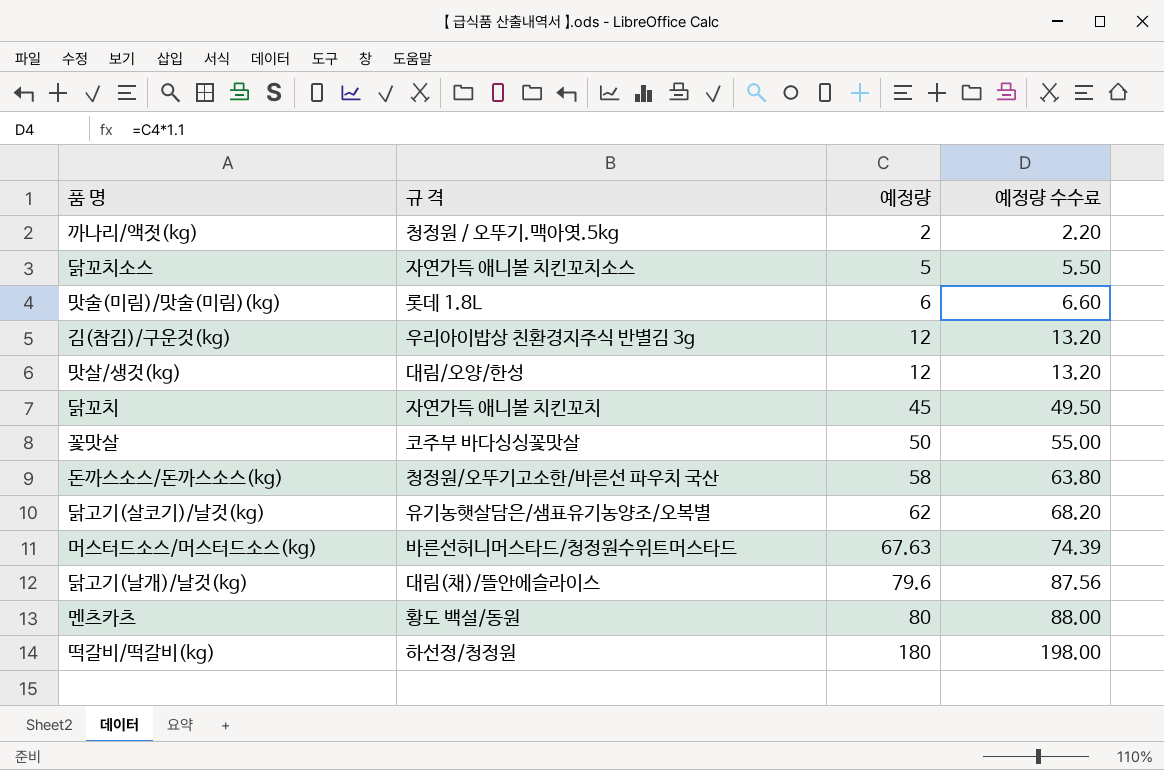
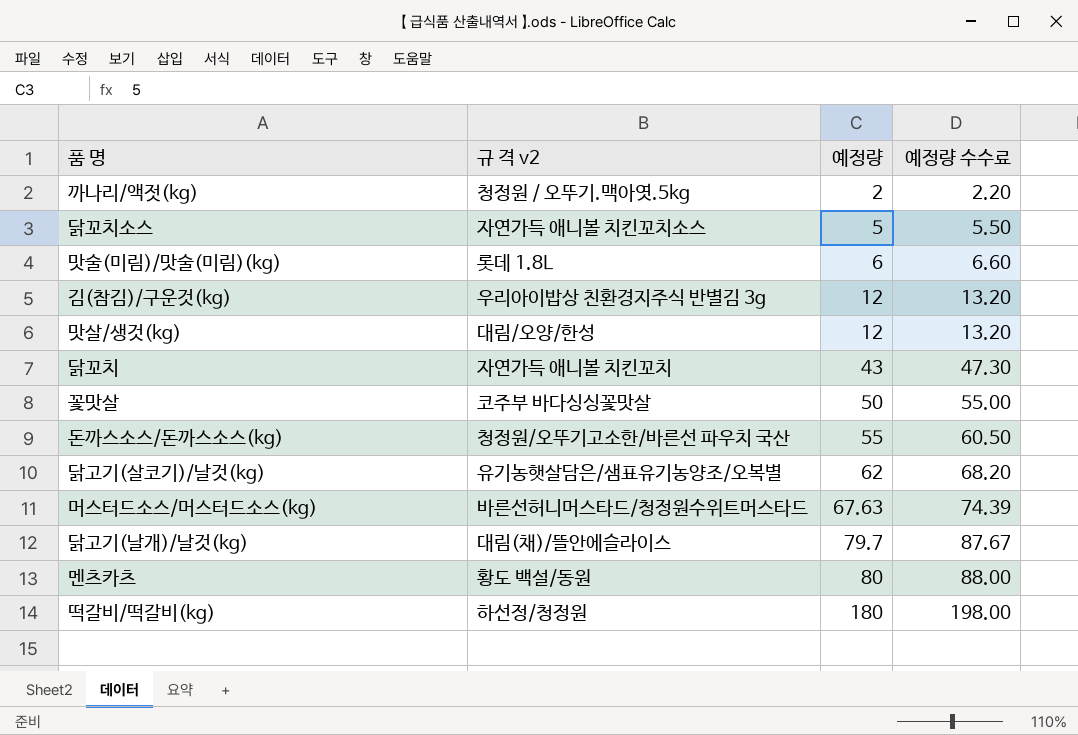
column name: 규 격 -> 규 격 v2
닭꼬치 | 예정량: 45 -> 43
닭꼬치 | 예정량 수수료: 49.50 -> 47.30
돈까스소스/돈까스소스(kg) | 예정량: 58 -> 55
돈까스소스/돈까스소스(kg) | 예정량 수수료: 63.80 -> 60.50
닭고기(날개)/날것(kg) | 예정량: 79.6 -> 79.7
닭고기(날개)/날것(kg) | 예정량 수수료: 87.56 -> 87.67

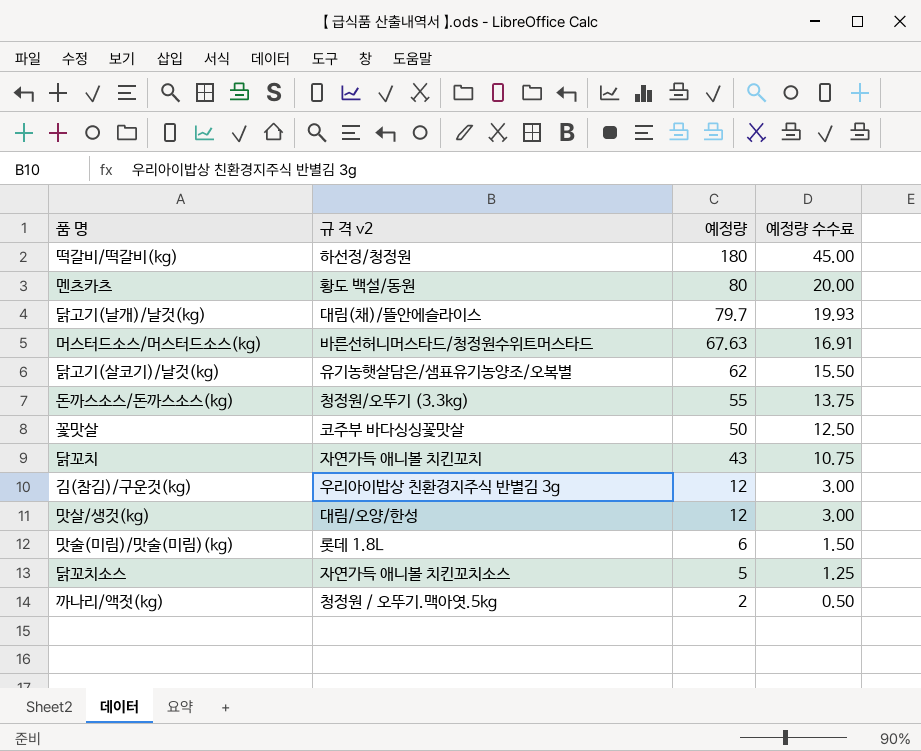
row order: 예정량 ascending -> 예정량 descending
column 예정량 수수료 | formula: [예정량] * 1.1 -> [예정량] * 0.25
돈까스소스/돈까스소스(kg) | 규 격 v2: 청정원/오뚜기고소한/바른선 파우치 국산 -> 청정원/오뚜기 (3.3kg)

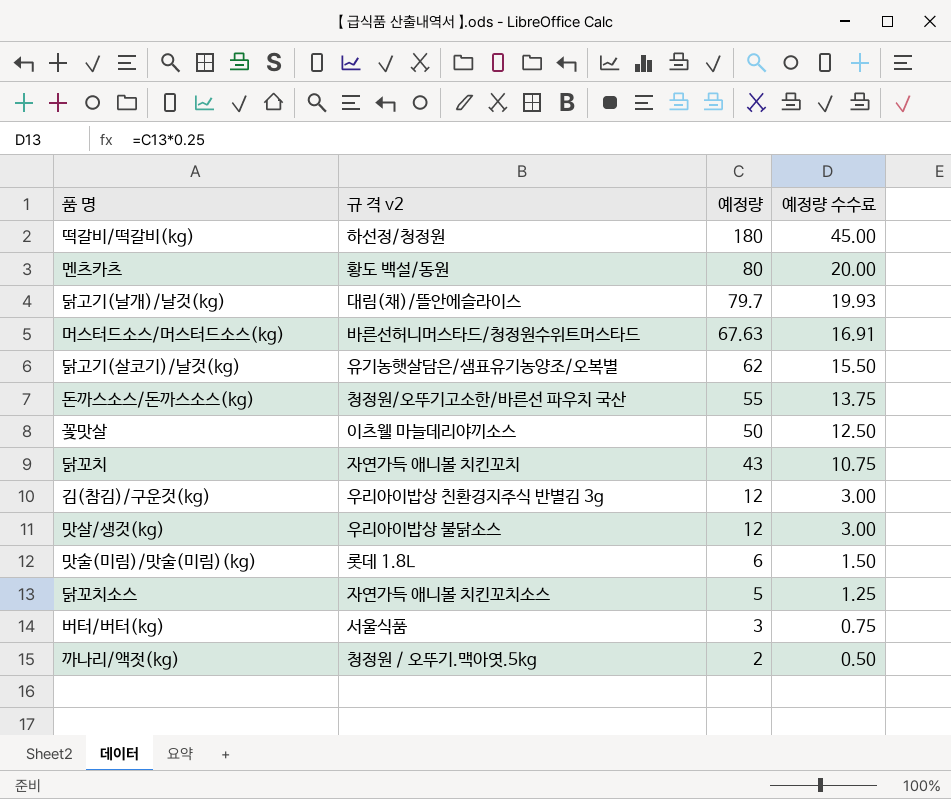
돈까스소스/돈까스소스(kg) | 규 격 v2: 청정원/오뚜기 (3.3kg) -> 청정원/오뚜기고소한/바른선 파우치 국산
꽃맛살 | 규 격 v2: 코주부 바다싱싱꽃맛살 -> 이츠웰 마늘데리야끼소스
맛살/생것(kg) | 규 격 v2: 대림/오양/한성 -> 우리아이밥상 불닭소스
row 버터/버터(kg): none -> 서울식품 | 3 | 0.75

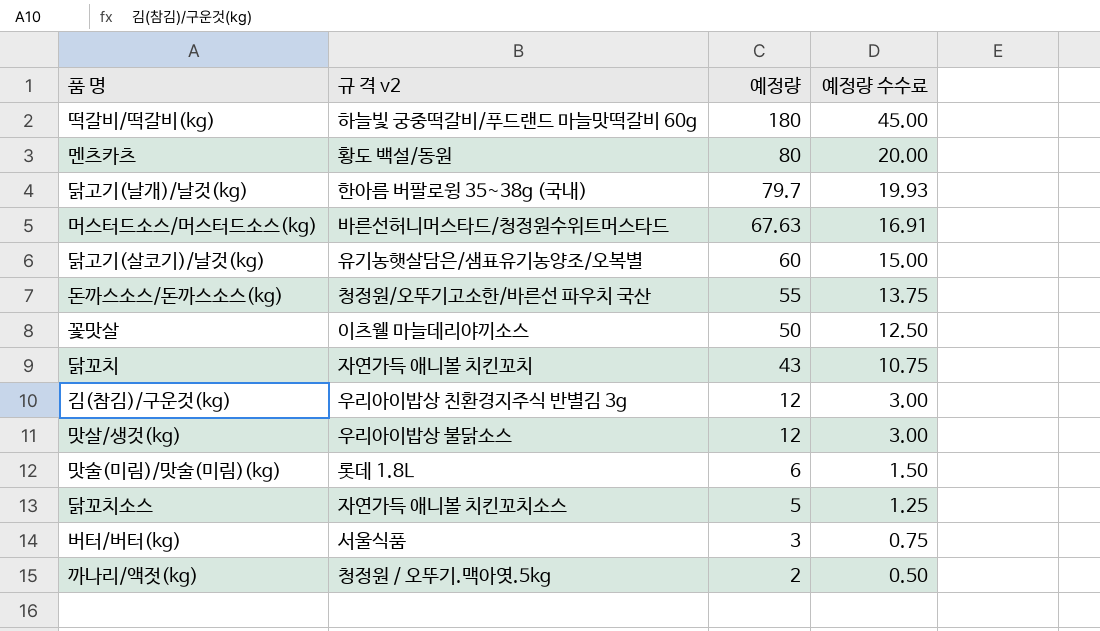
떡갈비/떡갈비(kg) | 규 격 v2: 하선정/청정원 -> 하늘빛 궁중떡갈비/푸드랜드 마늘맛떡갈비 60g
닭고기(날개)/날것(kg) | 규 격 v2: 대림(채)/뜰안에슬라이스 -> 한아름 버팔로윙 35~38g (국내)
닭고기(살코기)/날것(kg) | 예정량: 62 -> 60
닭고기(살코기)/날것(kg) | 예정량 수수료: 15.50 -> 15.00

